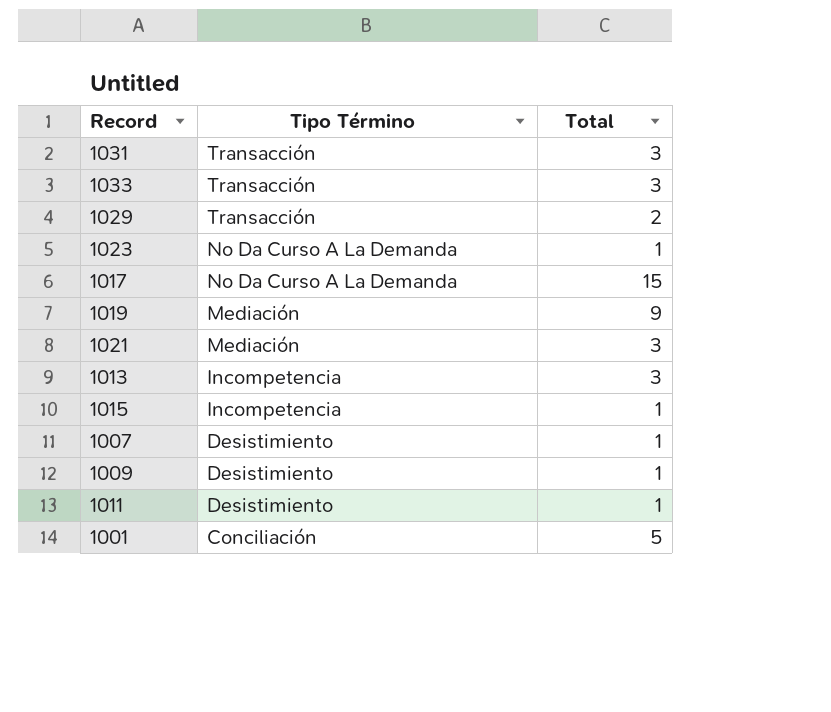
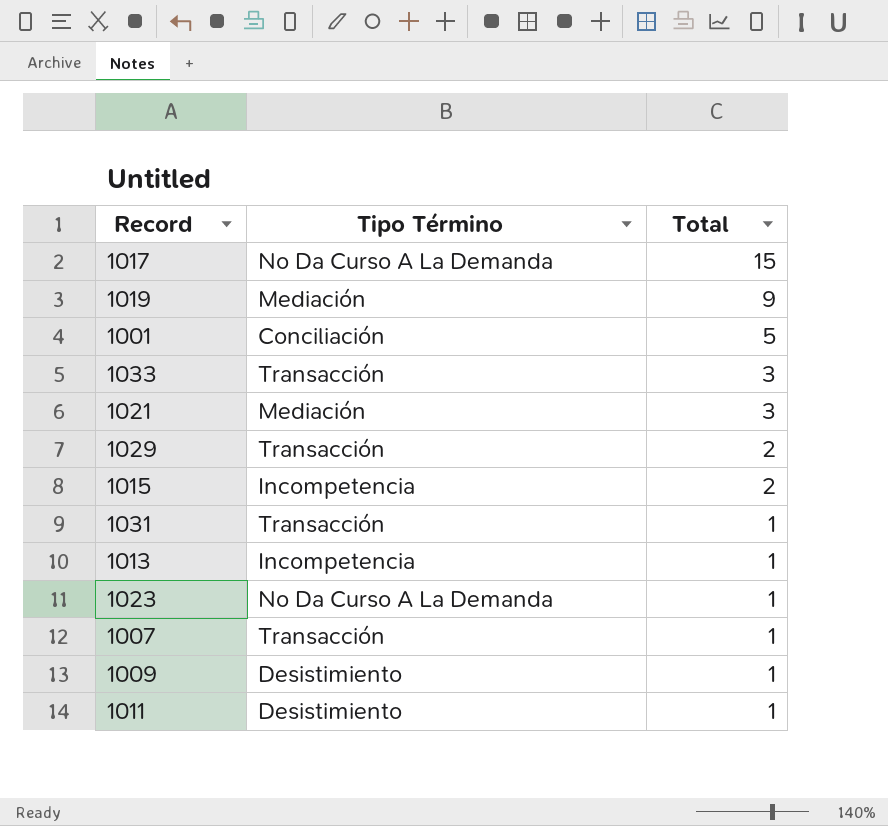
row order: Tipo Término descending -> Total descending
1015 | Total: 1 -> 2
1031 | Total: 3 -> 1
1013 | Total: 3 -> 1
1007 | Tipo Término: Desistimiento -> Transacción

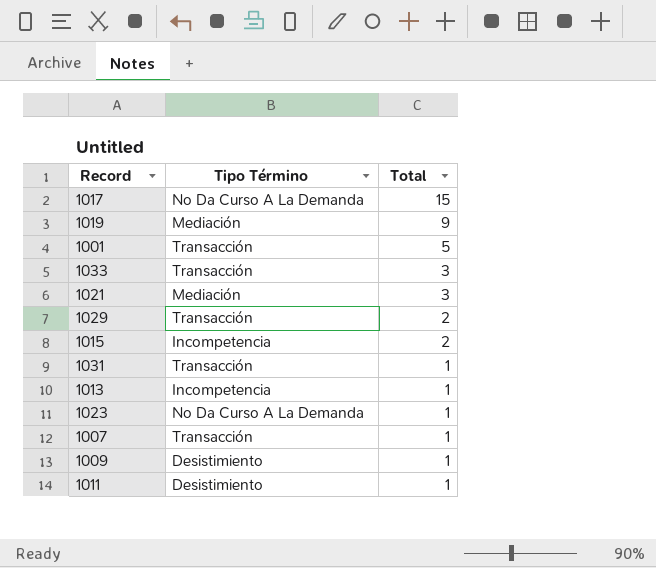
1001 | Tipo Término: Conciliación -> Transacción

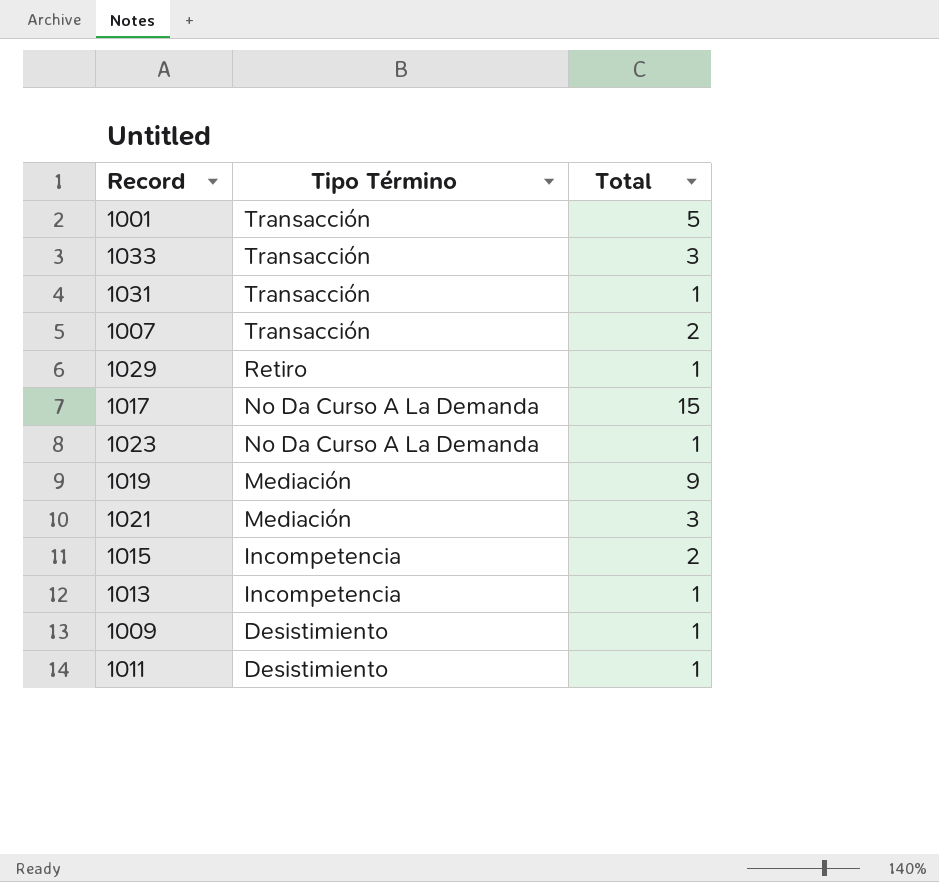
row order: Total descending -> Tipo Término descending
1007 | Total: 1 -> 2
1029 | Tipo Término: Transacción -> Retiro
1029 | Total: 2 -> 1

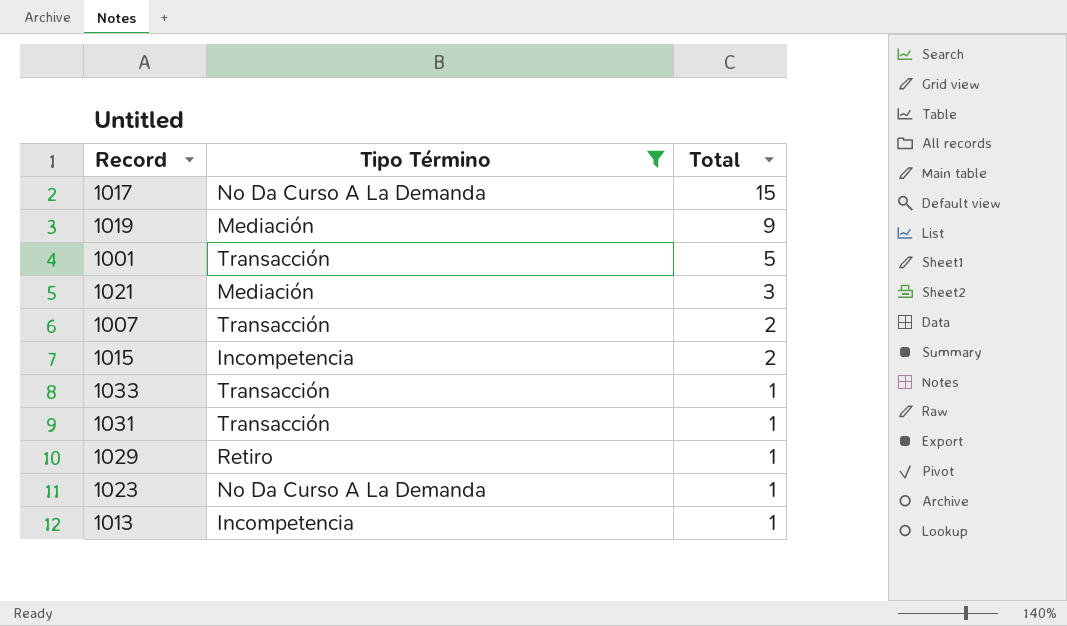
filter: none -> Tipo Término != Desistimiento
row order: Tipo Término descending -> Total descending
1033 | Total: 3 -> 1

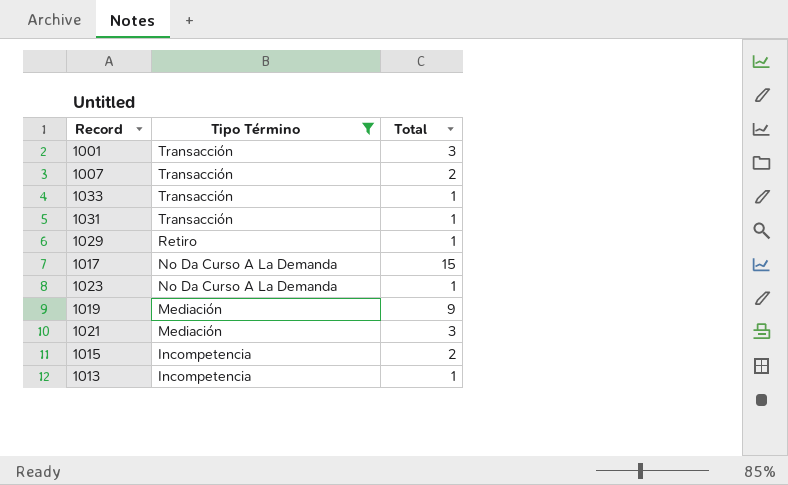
row order: Total descending -> Tipo Término descending
1001 | Total: 5 -> 3

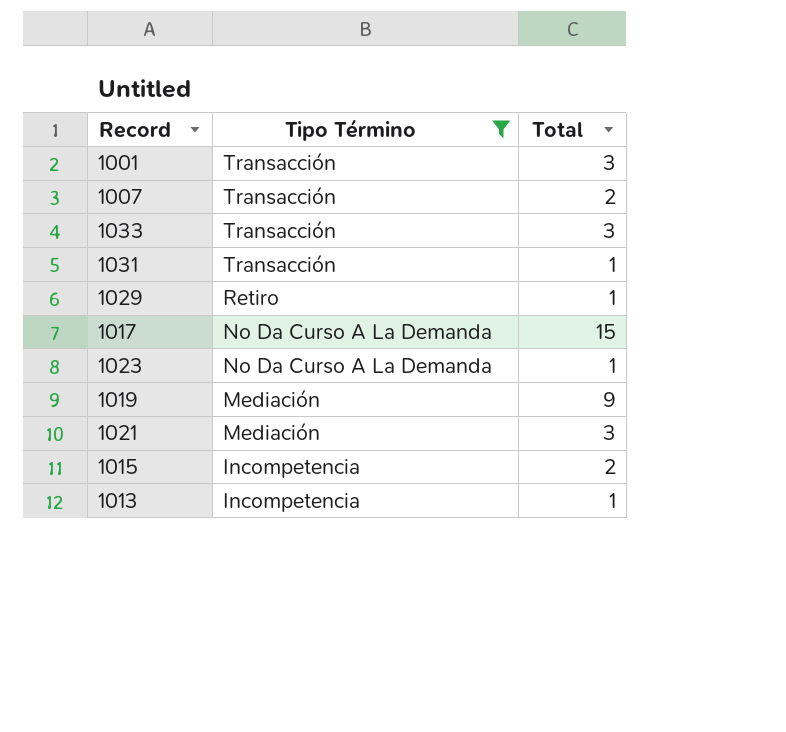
1033 | Total: 1 -> 3

